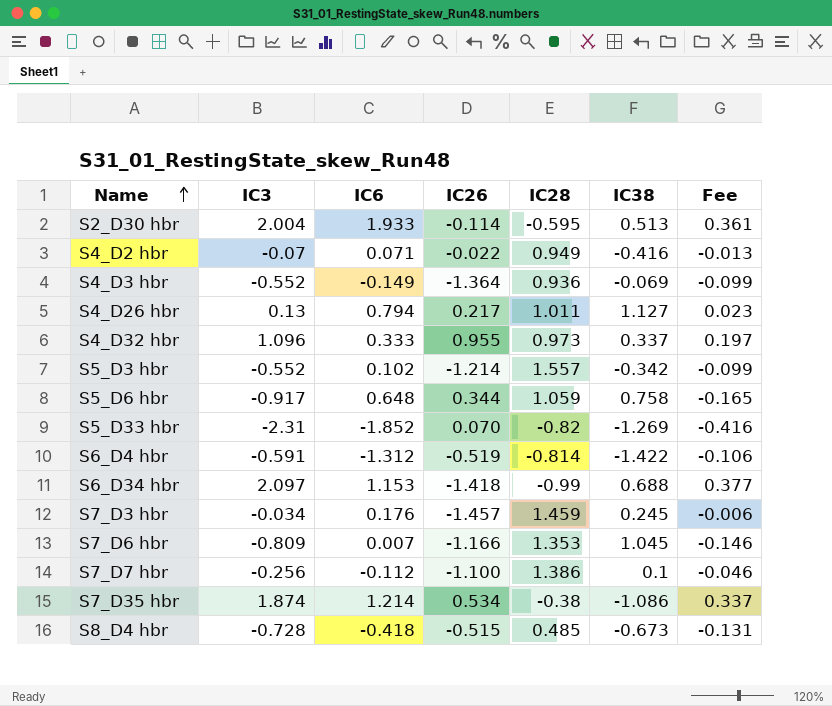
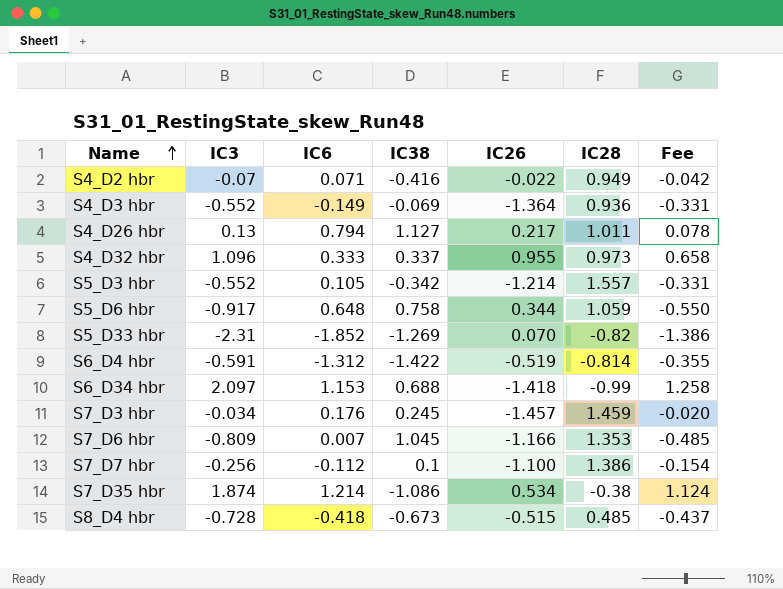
column IC38 | position: 6 -> 4
column Fee | formula: [IC3] * 0.18 -> [IC3] * 0.6
row S2_D30 hbr: 2.004 | 1.933 | -0.114 | -0.595 | 0.513 | 0.361 -> none
S5_D3 hbr | IC6: 0.102 -> 0.105

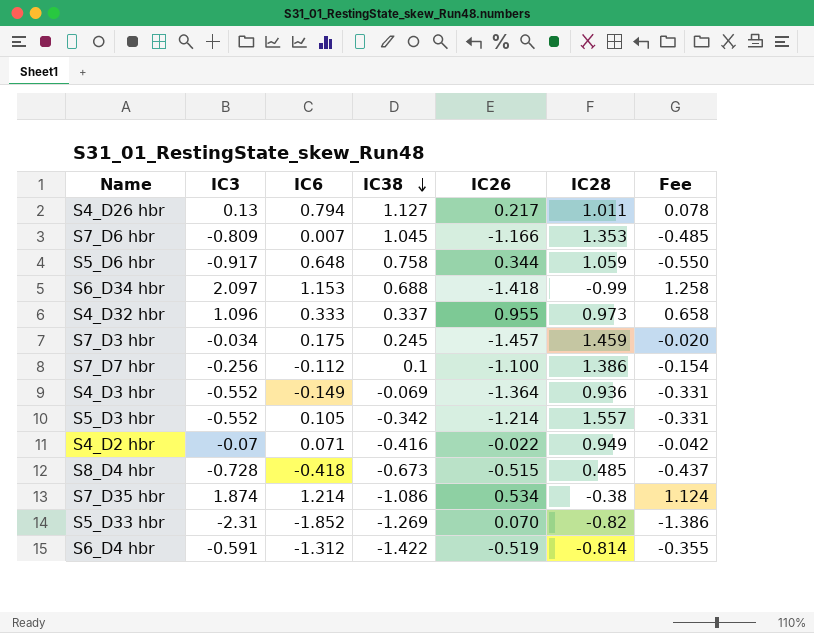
row order: Name ascending -> IC38 descending
S7_D3 hbr | IC6: 0.176 -> 0.175

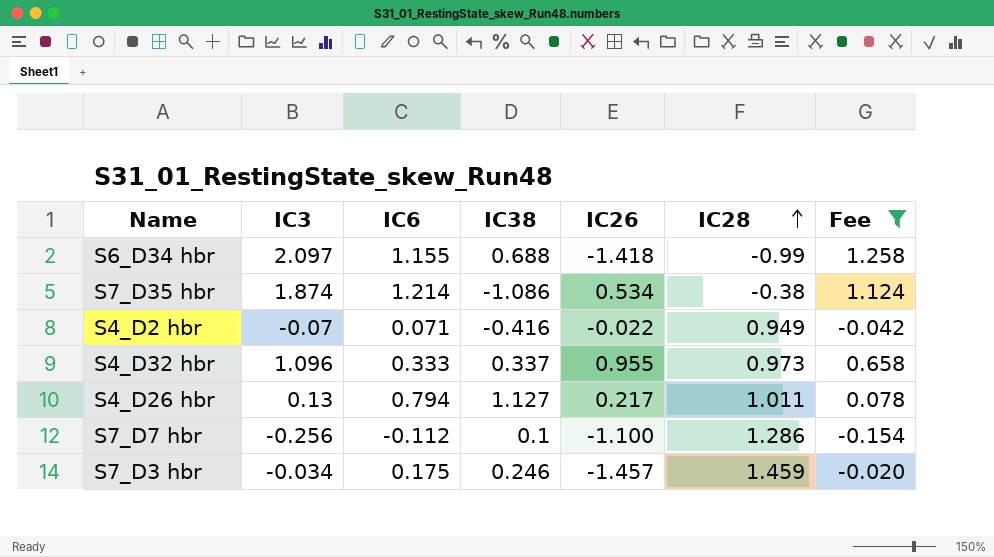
filter: none -> Fee >= -0.154
row order: IC38 descending -> IC28 ascending
S6_D34 hbr | IC6: 1.153 -> 1.155
S7_D7 hbr | IC28: 1.386 -> 1.286
S7_D3 hbr | IC38: 0.245 -> 0.246

